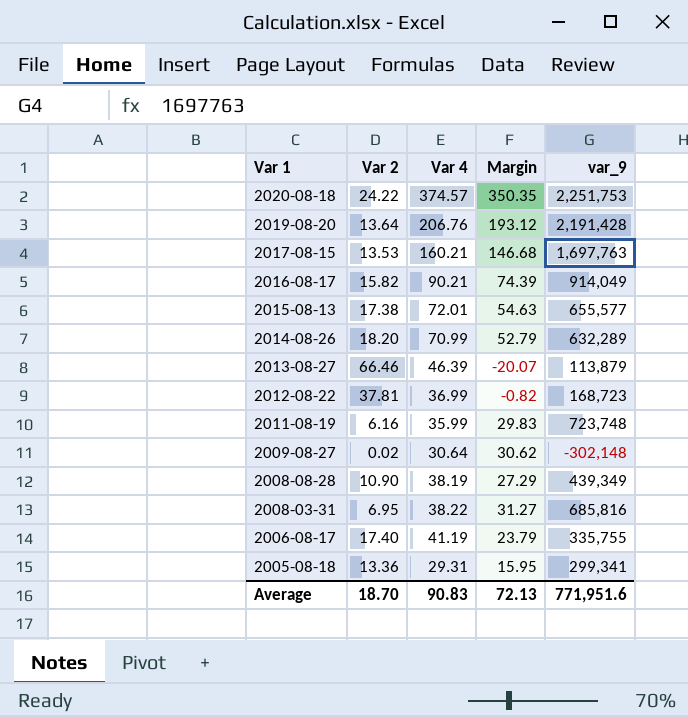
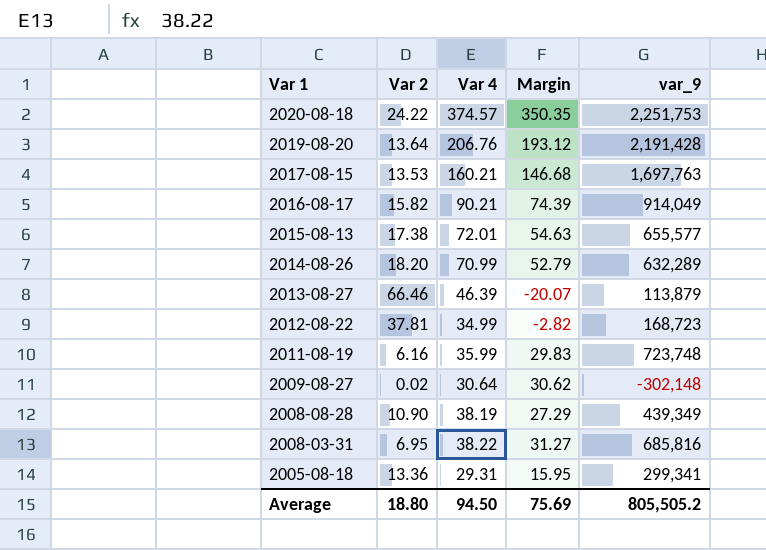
row 2006-08-17: 17.40 | 41.19 | 23.79 | 335,755 -> none
2012-08-22 | Var 4: 36.99 -> 34.99
2012-08-22 | Margin: -0.82 -> -2.82
Average | Var 2: 18.70 -> 18.80
Average | Var 4: 90.83 -> 94.50
Average | Margin: 72.13 -> 75.69
Average | var_9: 771,951.6 -> 805,505.2

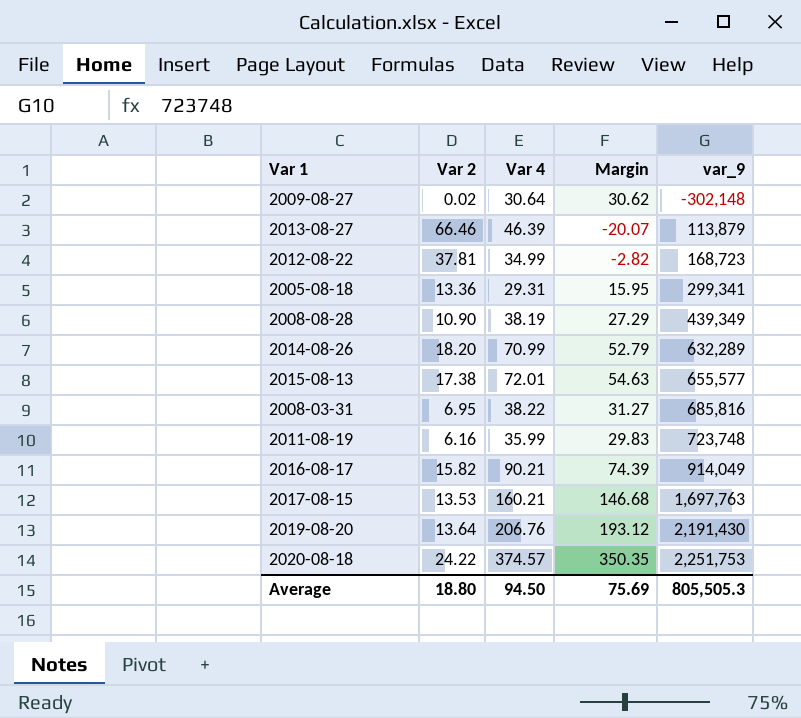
row order: Var 1 descending -> var_9 ascending
2019-08-20 | var_9: 2,191,428 -> 2,191,430
Average | var_9: 805,505.2 -> 805,505.3

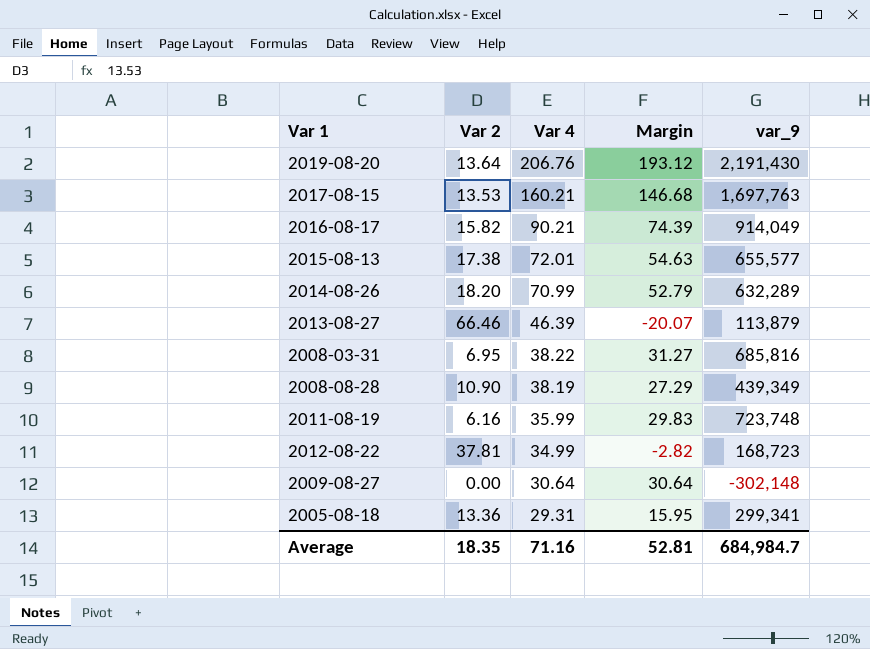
row order: var_9 ascending -> Var 4 descending
row 2020-08-18: 24.22 | 374.57 | 350.35 | 2,251,753 -> none
2009-08-27 | Var 2: 0.02 -> 0.00
2009-08-27 | Margin: 30.62 -> 30.64
Average | Var 2: 18.80 -> 18.35
Average | Var 4: 94.50 -> 71.16
Average | Margin: 75.69 -> 52.81
Average | var_9: 805,505.3 -> 684,984.7

